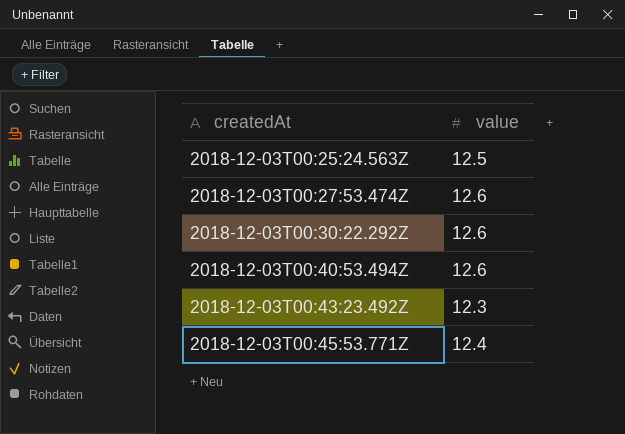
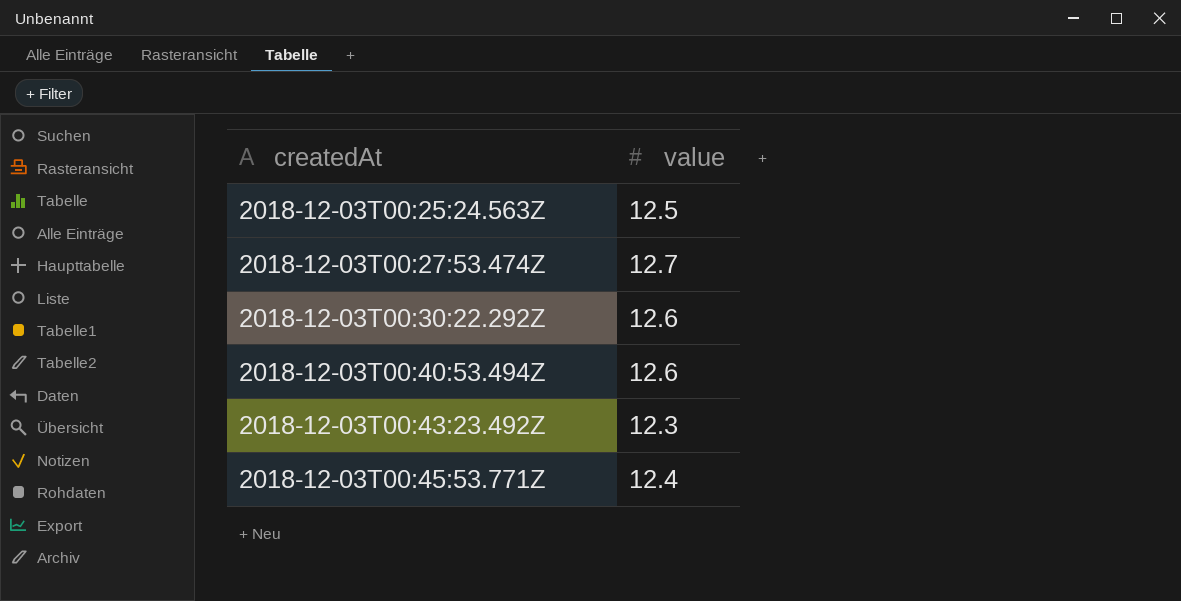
2018-12-03T00:27:53.474Z | value: 12.6 -> 12.7

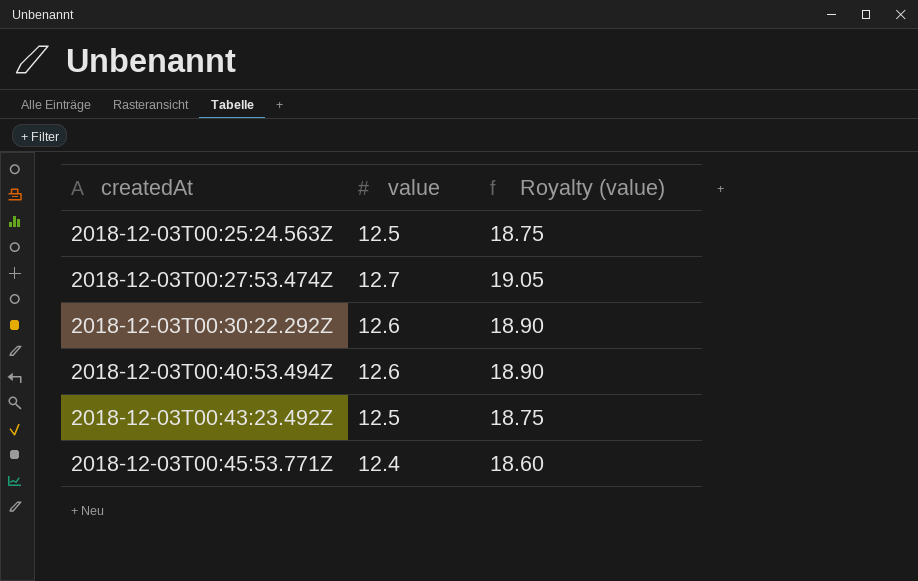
column Royalty (value) | formula: none -> [value] * 1.5
2018-12-03T00:43:23.492Z | value: 12.3 -> 12.5

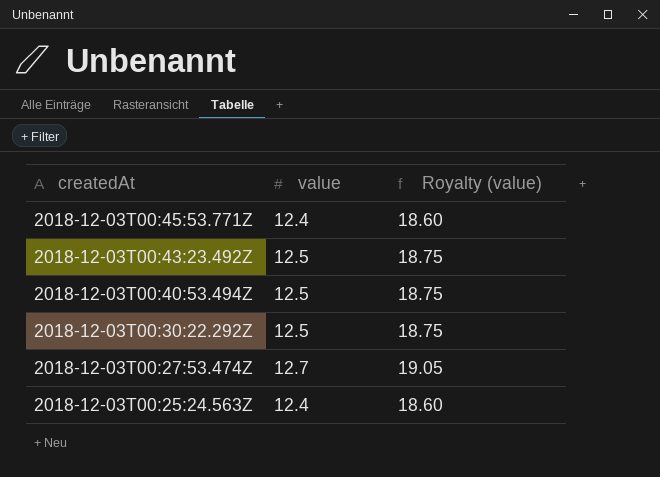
row order: createdAt ascending -> createdAt descending
2018-12-03T00:40:53.494Z | value: 12.6 -> 12.5
2018-12-03T00:40:53.494Z | Royalty (value): 18.90 -> 18.75
2018-12-03T00:30:22.292Z | value: 12.6 -> 12.5
2018-12-03T00:30:22.292Z | Royalty (value): 18.90 -> 18.75
2018-12-03T00:25:24.563Z | value: 12.5 -> 12.4
2018-12-03T00:25:24.563Z | Royalty (value): 18.75 -> 18.60

